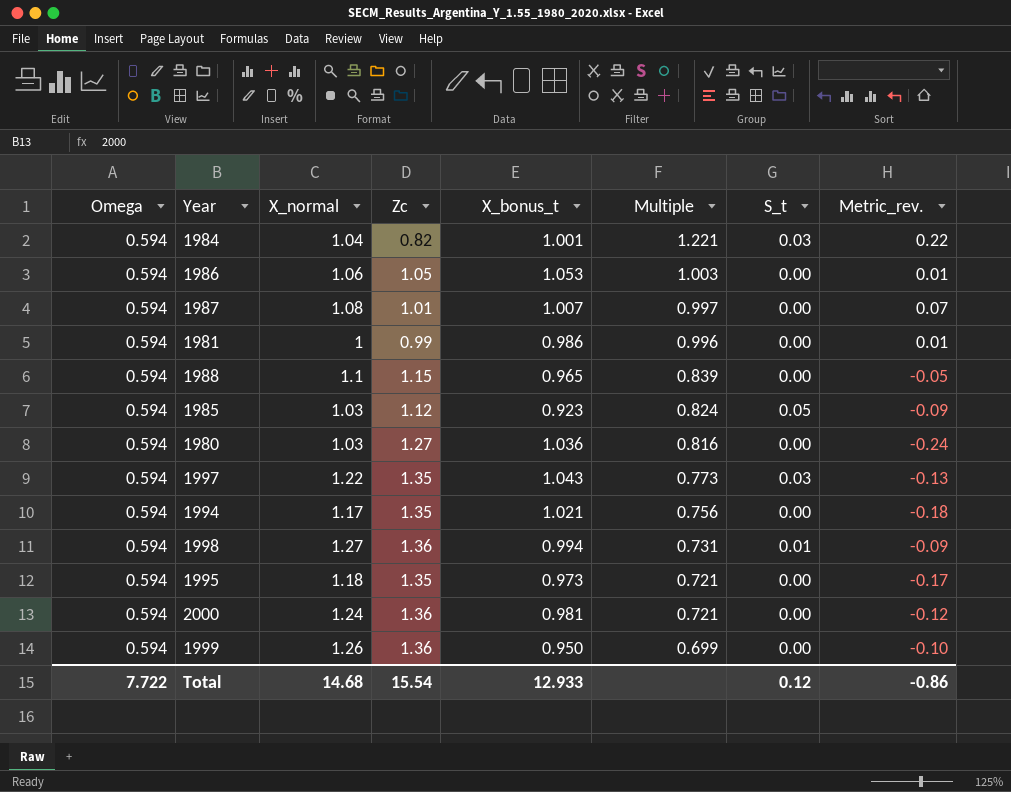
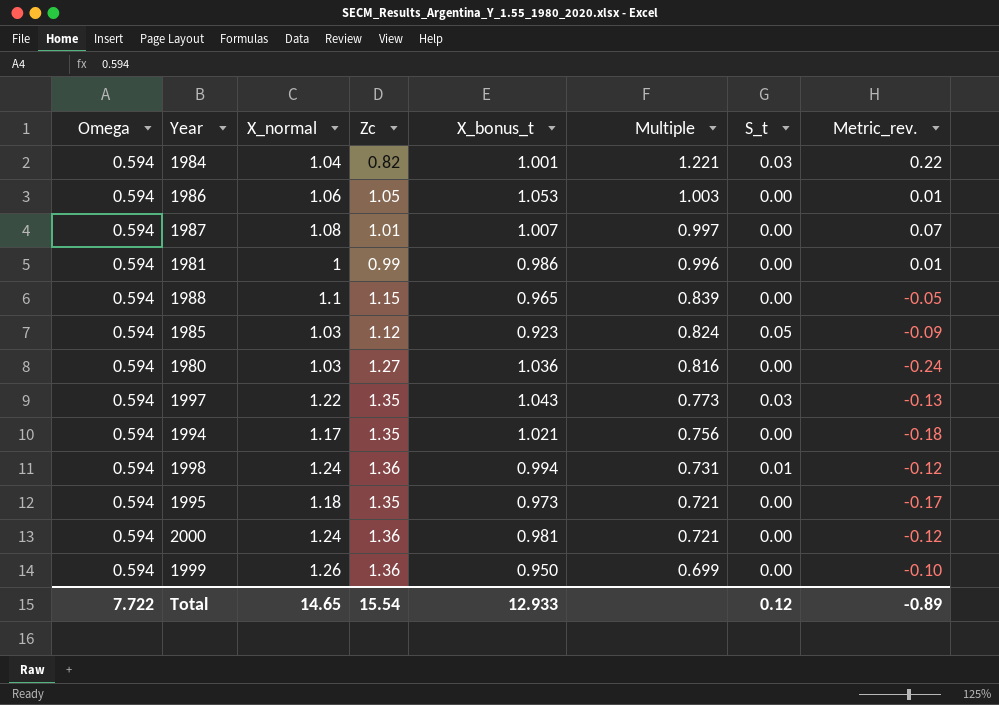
1998 | X_normal: 1.27 -> 1.24
1998 | Metric_rev.: -0.09 -> -0.12
Total | X_normal: 14.68 -> 14.65
Total | Metric_rev.: -0.86 -> -0.89

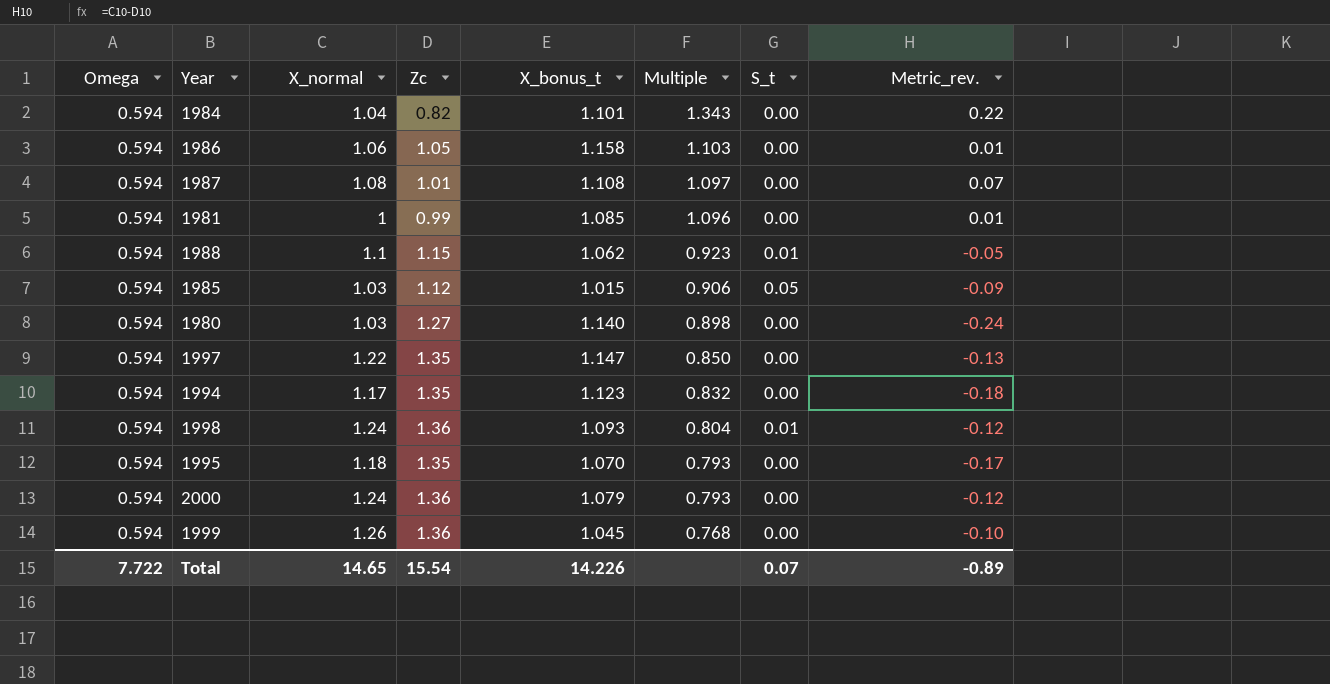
1984 | X_bonus_t: 1.001 -> 1.101
1984 | Multiple: 1.221 -> 1.343
1984 | S_t: 0.03 -> 0.00
1986 | X_bonus_t: 1.053 -> 1.158
1986 | Multiple: 1.003 -> 1.103
1987 | X_bonus_t: 1.007 -> 1.108
1987 | Multiple: 0.997 -> 1.097
1981 | X_bonus_t: 0.986 -> 1.085
1981 | Multiple: 0.996 -> 1.096
1988 | X_bonus_t: 0.965 -> 1.062
1988 | Multiple: 0.839 -> 0.923
1988 | S_t: 0.00 -> 0.01
1985 | X_bonus_t: 0.923 -> 1.015
1985 | Multiple: 0.824 -> 0.906
1980 | X_bonus_t: 1.036 -> 1.140
1980 | Multiple: 0.816 -> 0.898
1997 | X_bonus_t: 1.043 -> 1.147
1997 | Multiple: 0.773 -> 0.850
1997 | S_t: 0.03 -> 0.00
1994 | X_bonus_t: 1.021 -> 1.123
1994 | Multiple: 0.756 -> 0.832
1998 | X_bonus_t: 0.994 -> 1.093
1998 | Multiple: 0.731 -> 0.804
1995 | X_bonus_t: 0.973 -> 1.070
1995 | Multiple: 0.721 -> 0.793
2000 | X_bonus_t: 0.981 -> 1.079
2000 | Multiple: 0.721 -> 0.793
1999 | X_bonus_t: 0.950 -> 1.045
1999 | Multiple: 0.699 -> 0.768
Total | X_bonus_t: 12.933 -> 14.226
Total | S_t: 0.12 -> 0.07

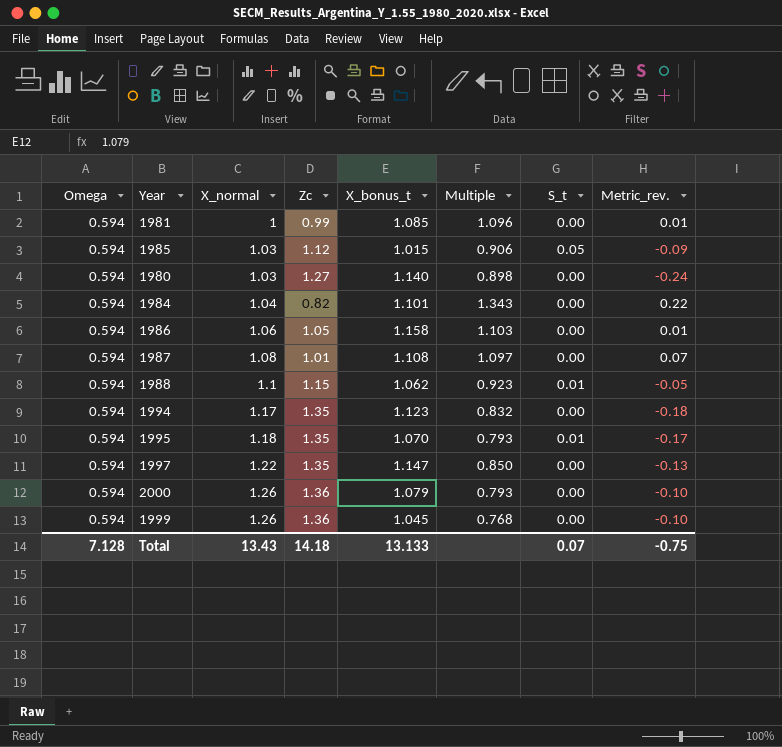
row order: Multiple descending -> X_normal ascending
row 1998: 0.594 | 1.24 | 1.36 | 1.093 | 0.804 | 0.01 | -0.12 -> none
1995 | S_t: 0.00 -> 0.01
2000 | X_normal: 1.24 -> 1.26
2000 | Metric_rev.: -0.12 -> -0.10
Total | Omega: 7.722 -> 7.128
Total | X_normal: 14.65 -> 13.43
Total | Zc: 15.54 -> 14.18
Total | X_bonus_t: 14.226 -> 13.133
Total | Metric_rev.: -0.89 -> -0.75

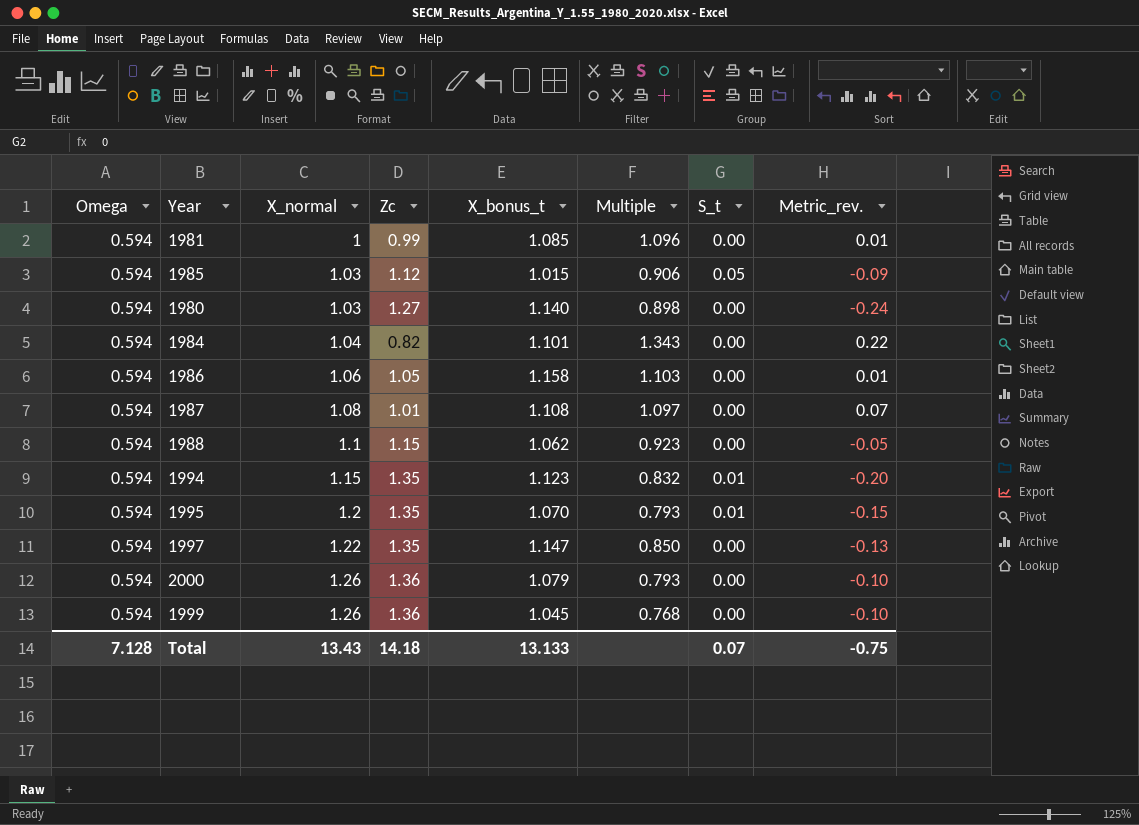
1988 | S_t: 0.01 -> 0.00
1994 | X_normal: 1.17 -> 1.15
1994 | S_t: 0.00 -> 0.01
1994 | Metric_rev.: -0.18 -> -0.20
1995 | X_normal: 1.18 -> 1.2
1995 | Metric_rev.: -0.17 -> -0.15

